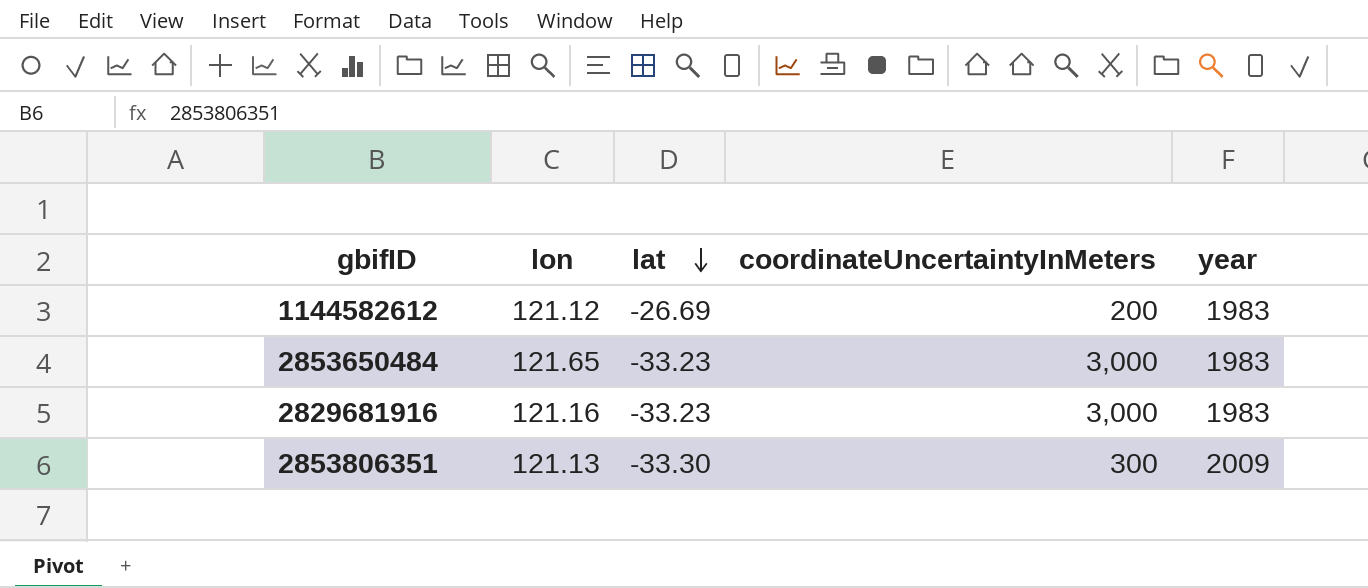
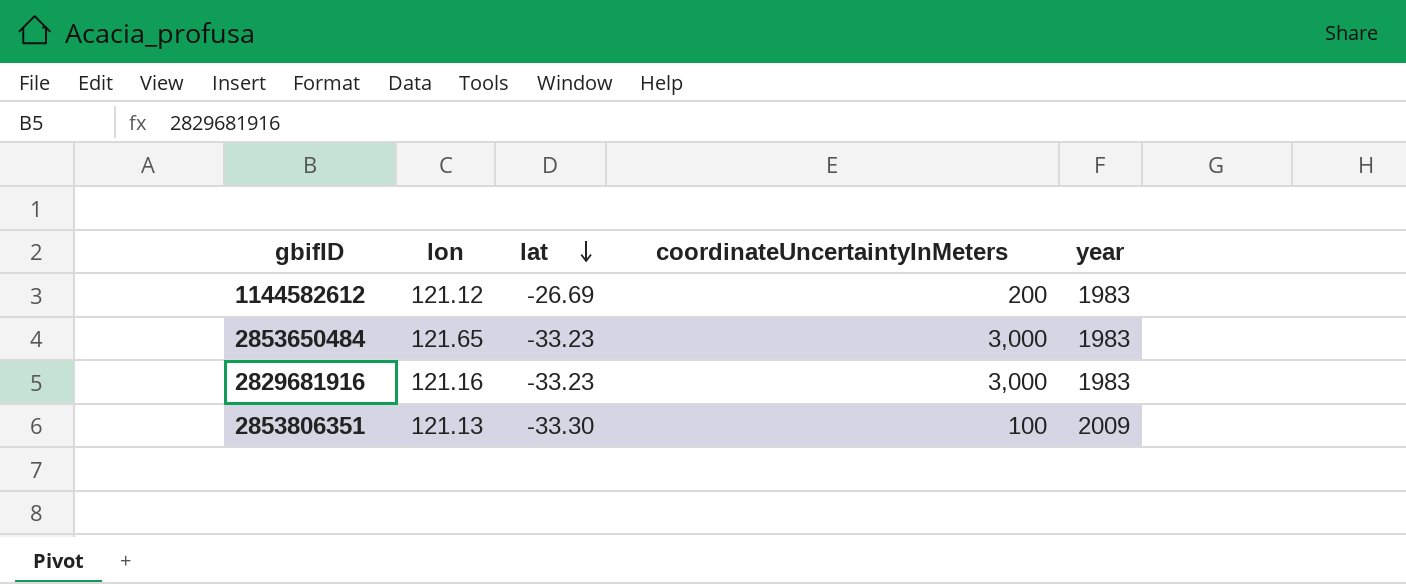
2853806351 | coordinateUncertaintyInMeters: 300 -> 100

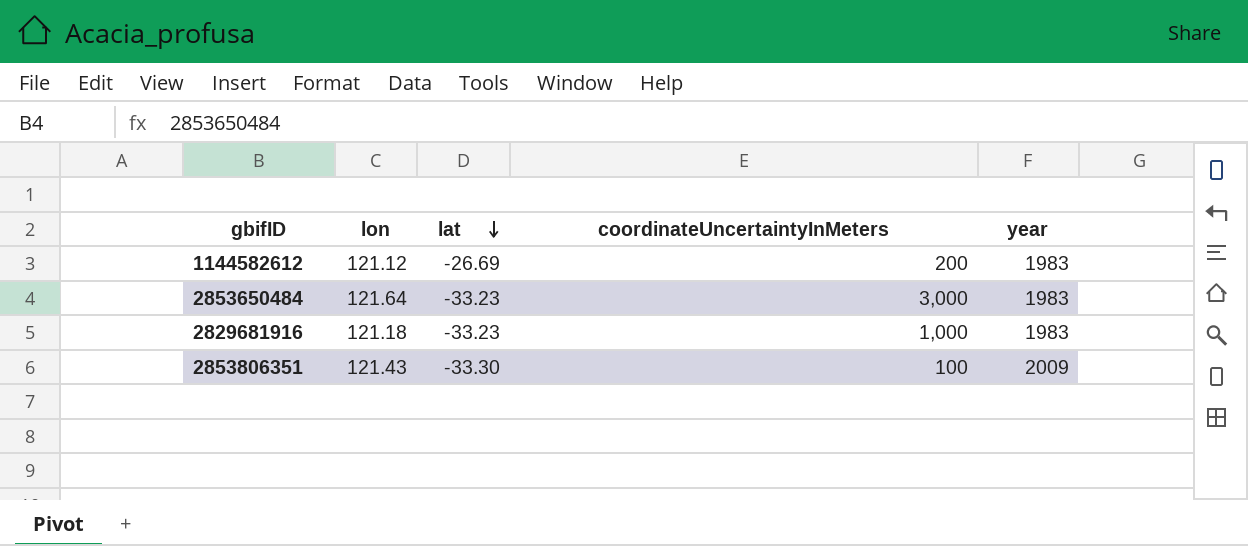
2853650484 | lon: 121.65 -> 121.64
2829681916 | lon: 121.16 -> 121.18
2829681916 | coordinateUncertaintyInMeters: 3,000 -> 1,000
2853806351 | lon: 121.13 -> 121.43

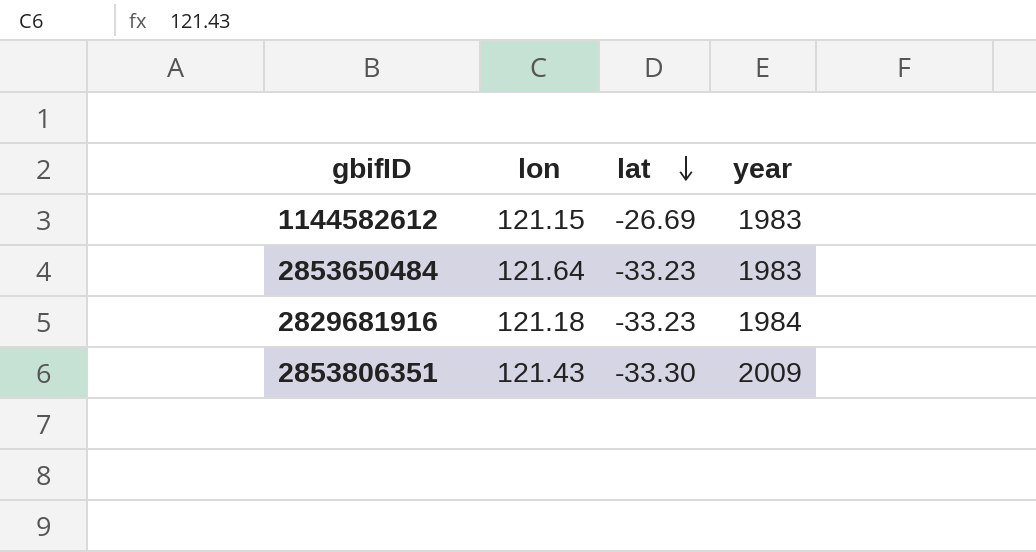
column coordinateUncertaintyInMeters | position: 4 -> none
1144582612 | lon: 121.12 -> 121.15
2829681916 | year: 1983 -> 1984

